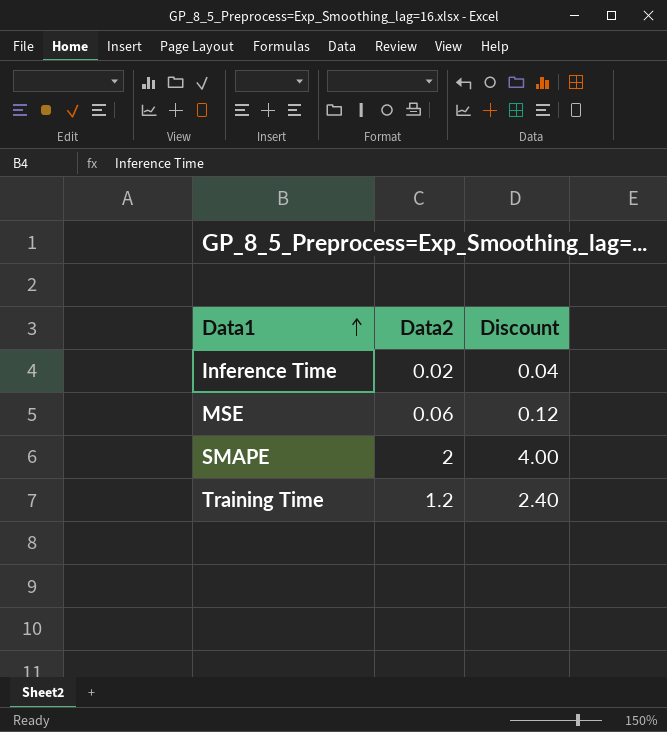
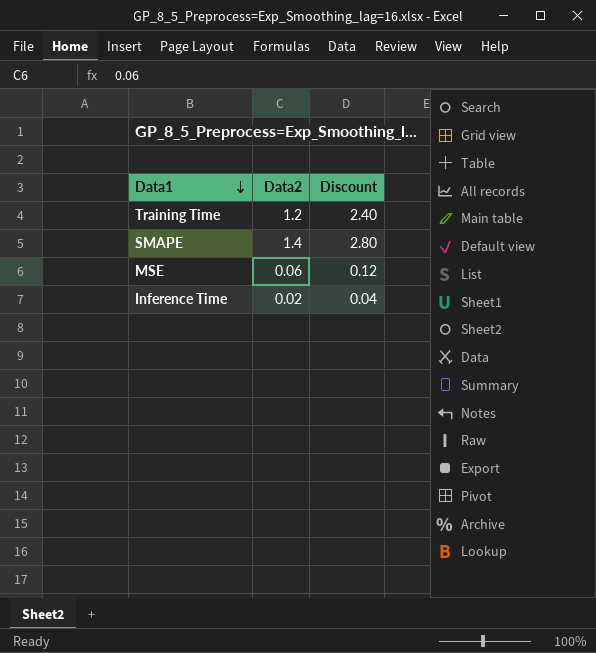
row order: Data1 ascending -> Data1 descending
SMAPE | Data2: 2 -> 1.4
SMAPE | Discount: 4.00 -> 2.80

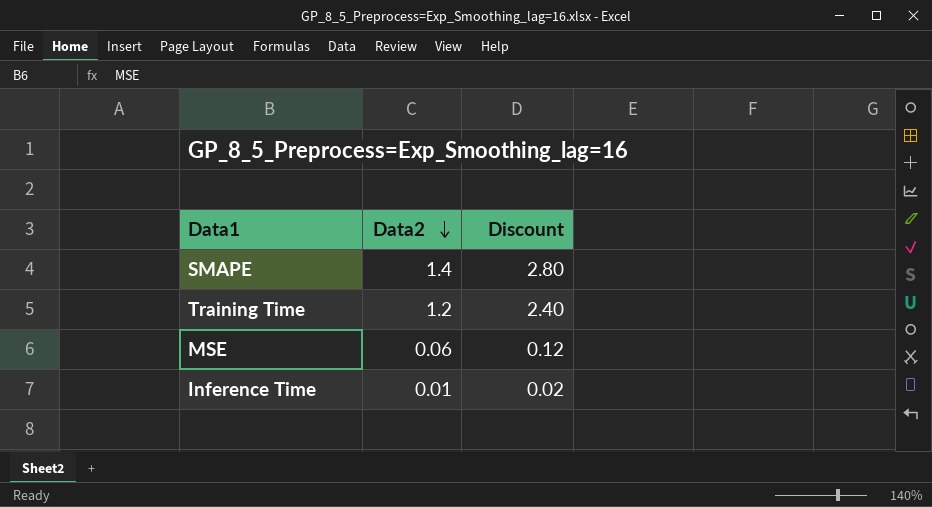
row order: Data1 descending -> Data2 descending
Inference Time | Data2: 0.02 -> 0.01
Inference Time | Discount: 0.04 -> 0.02

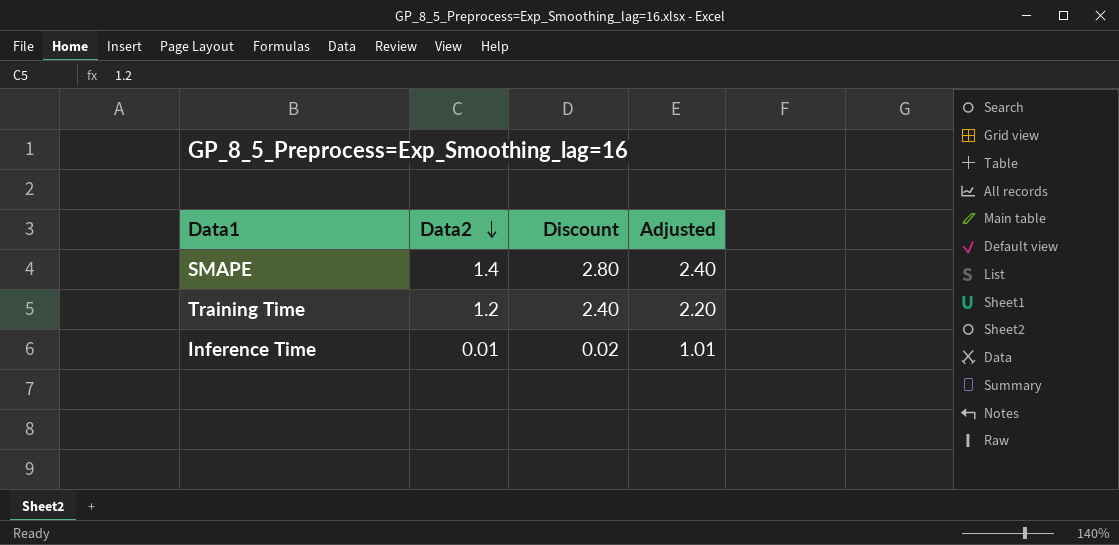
column Adjusted | formula: none -> [Data2] + 1
row MSE: 0.06 | 0.12 -> none

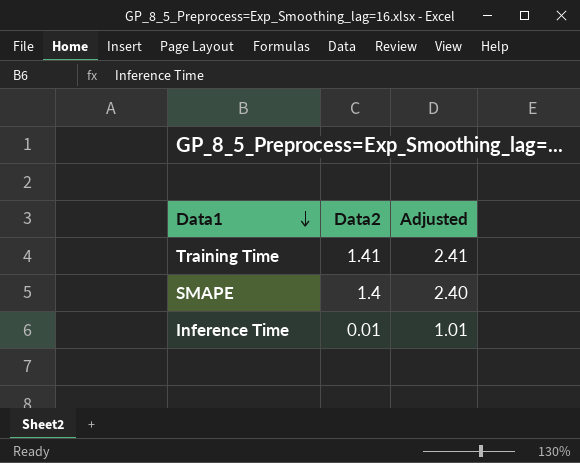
row order: Data2 descending -> Data1 descending
column Discount | formula: [Data2] * 2 -> none
Training Time | Data2: 1.2 -> 1.41
Training Time | Adjusted: 2.20 -> 2.41

